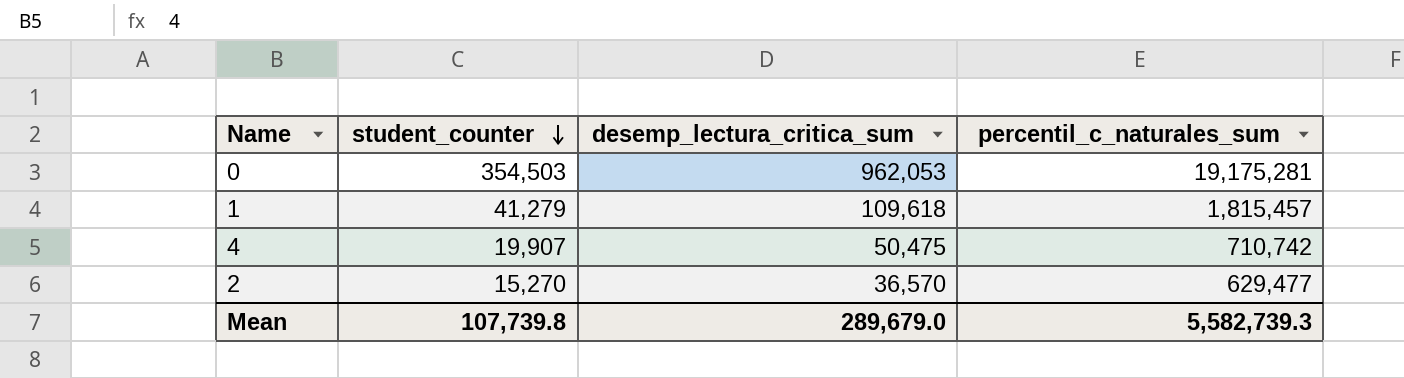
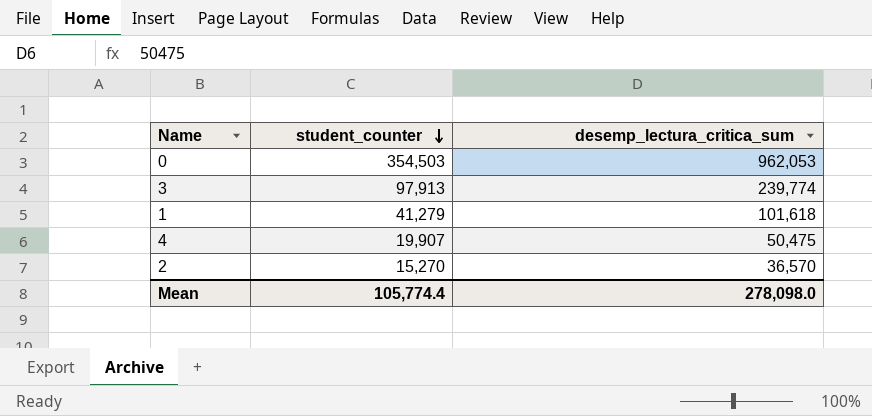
column percentil_c_naturales_sum | position: 4 -> none
row 3: none -> 97,913 | 239,774
1 | desemp_lectura_critica_sum: 109,618 -> 101,618
Mean | student_counter: 107,739.8 -> 105,774.4
Mean | desemp_lectura_critica_sum: 289,679.0 -> 278,098.0

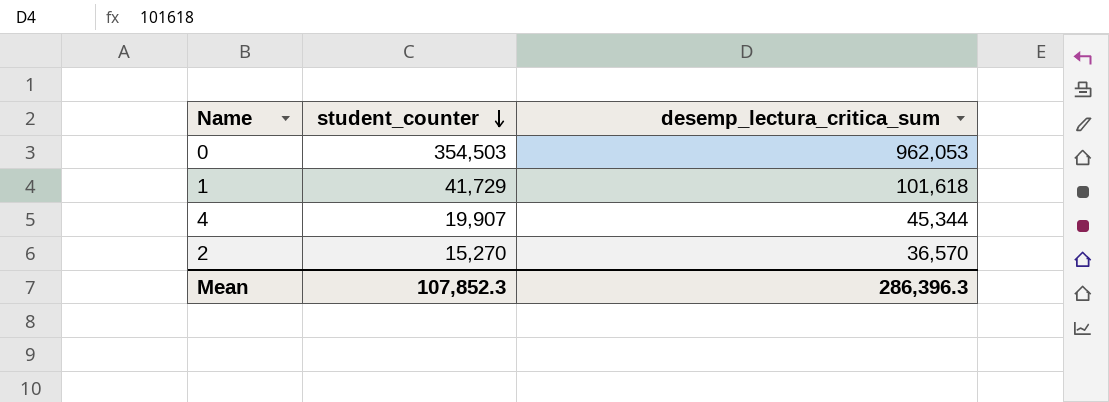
row 3: 97,913 | 239,774 -> none
1 | student_counter: 41,279 -> 41,729
4 | desemp_lectura_critica_sum: 50,475 -> 45,344
Mean | student_counter: 105,774.4 -> 107,852.3
Mean | desemp_lectura_critica_sum: 278,098.0 -> 286,396.3

